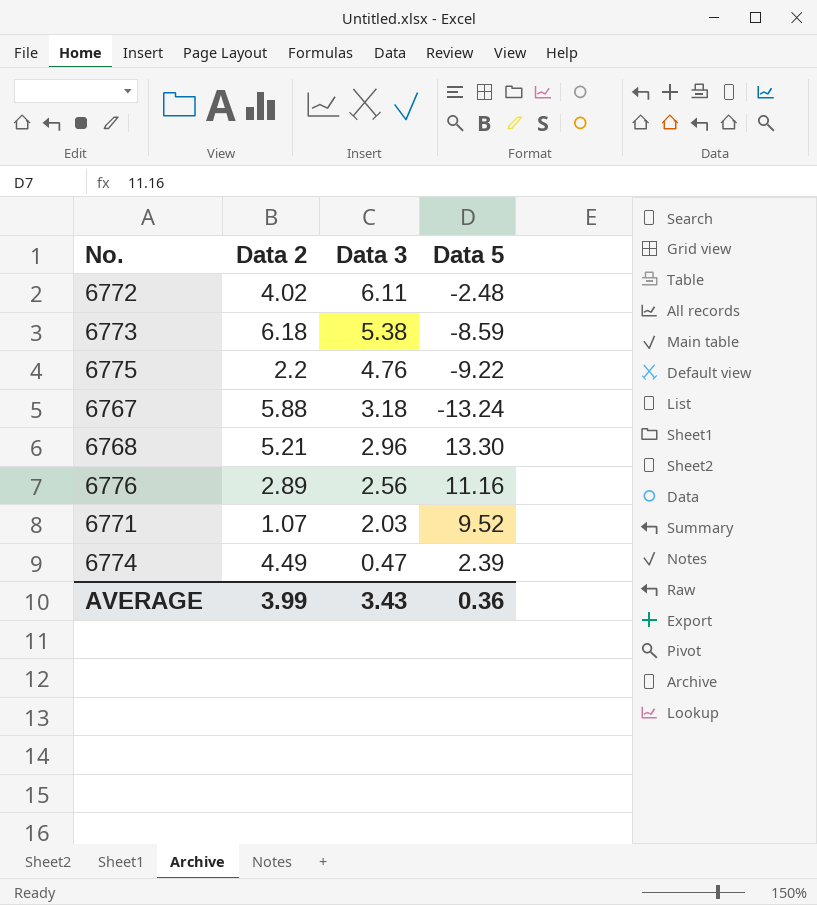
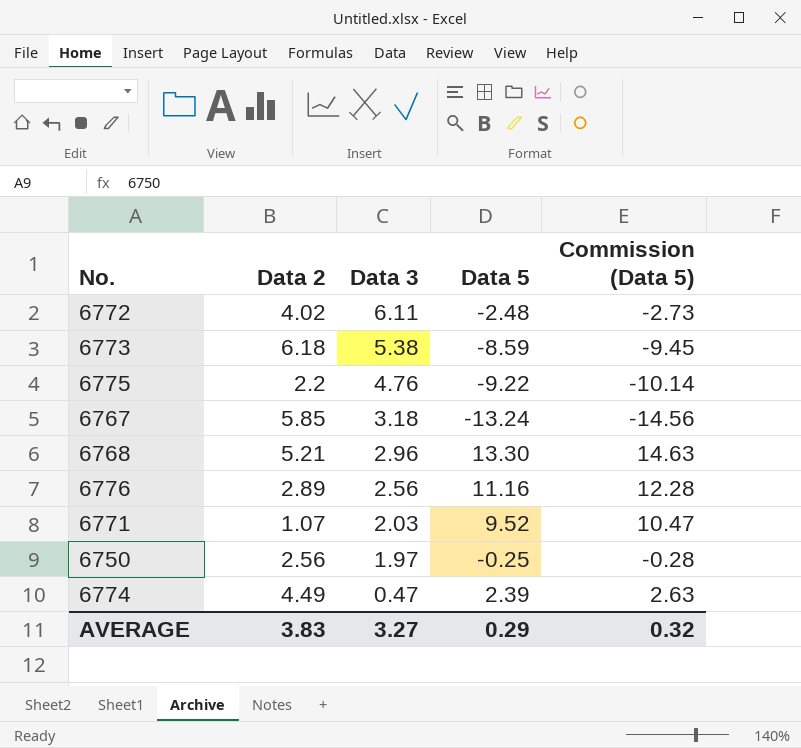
column Commission (Data 5) | formula: none -> [Data 5] * 1.1
6767 | Data 2: 5.88 -> 5.85
row 6750: none -> 2.56 | 1.97 | -0.25 | -0.28
AVERAGE | Data 2: 3.99 -> 3.83
AVERAGE | Data 3: 3.43 -> 3.27
AVERAGE | Data 5: 0.36 -> 0.29

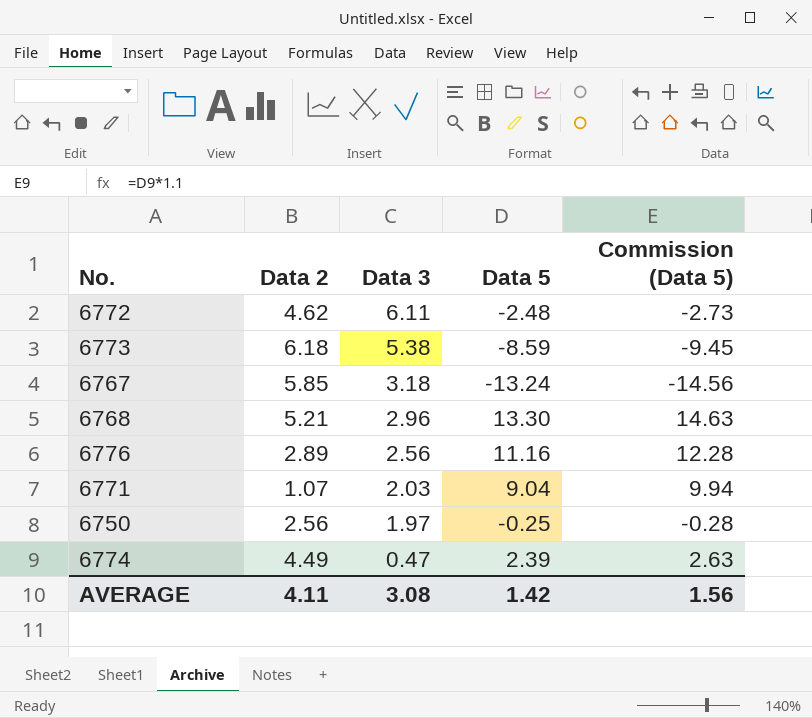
row 6775: 2.2 | 4.76 | -9.22 | -10.14 -> none
6772 | Data 2: 4.02 -> 4.62
6771 | Data 5: 9.52 -> 9.04
6771 | Commission (Data 5): 10.47 -> 9.94
AVERAGE | Data 2: 3.83 -> 4.11
AVERAGE | Data 3: 3.27 -> 3.08
AVERAGE | Data 5: 0.29 -> 1.42
AVERAGE | Commission (Data 5): 0.32 -> 1.56

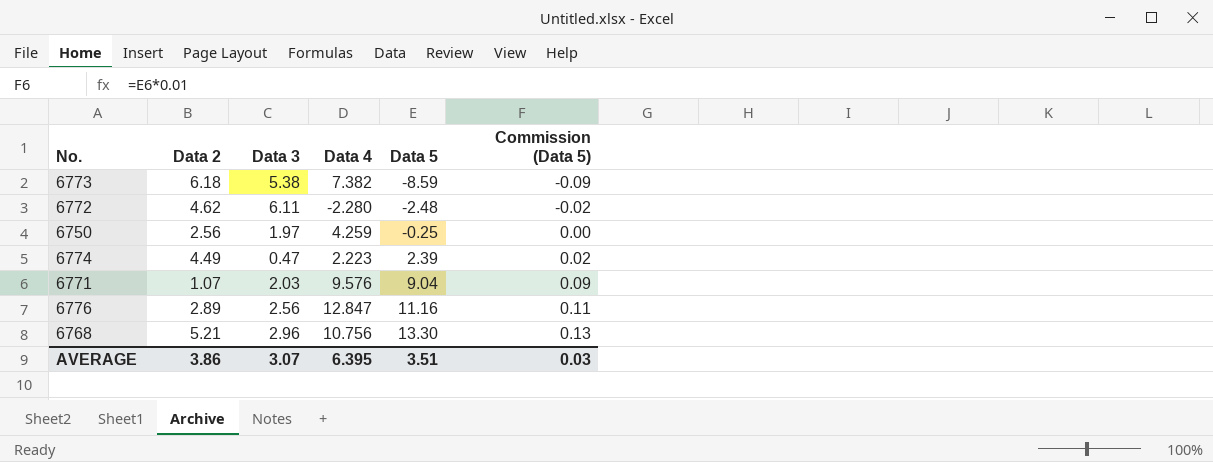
row order: Data 3 descending -> Data 5 ascending
column Data 4 | position: none -> 4
column Commission (Data 5) | formula: [Data 5] * 1.1 -> [Data 5] * 0.01
row 6767: 5.85 | 3.18 | -13.24 | -14.56 -> none
AVERAGE | Data 2: 4.11 -> 3.86
AVERAGE | Data 3: 3.08 -> 3.07
AVERAGE | Data 5: 1.42 -> 3.51
AVERAGE | Commission (Data 5): 1.56 -> 0.03

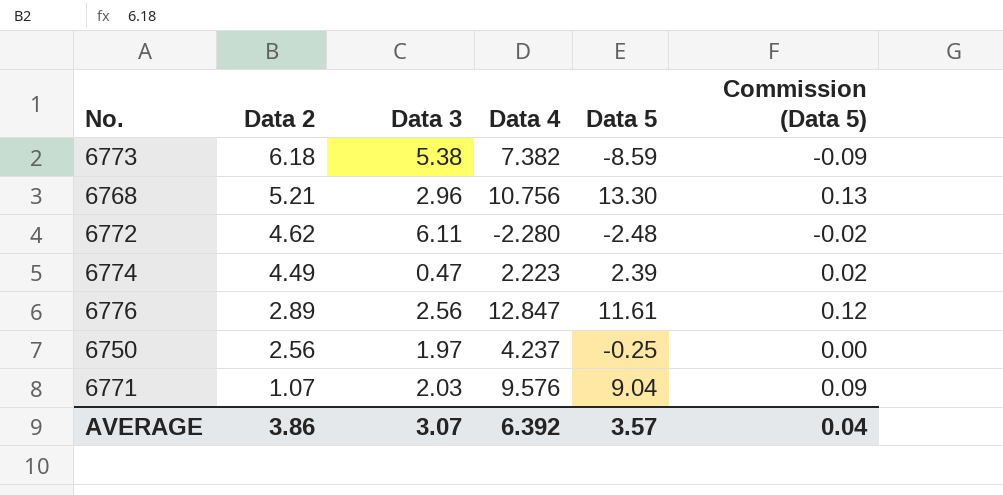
row order: Data 5 ascending -> Data 2 descending
6776 | Data 5: 11.16 -> 11.61
6776 | Commission (Data 5): 0.11 -> 0.12
6750 | Data 4: 4.259 -> 4.237
AVERAGE | Data 4: 6.395 -> 6.392
AVERAGE | Data 5: 3.51 -> 3.57
AVERAGE | Commission (Data 5): 0.03 -> 0.04

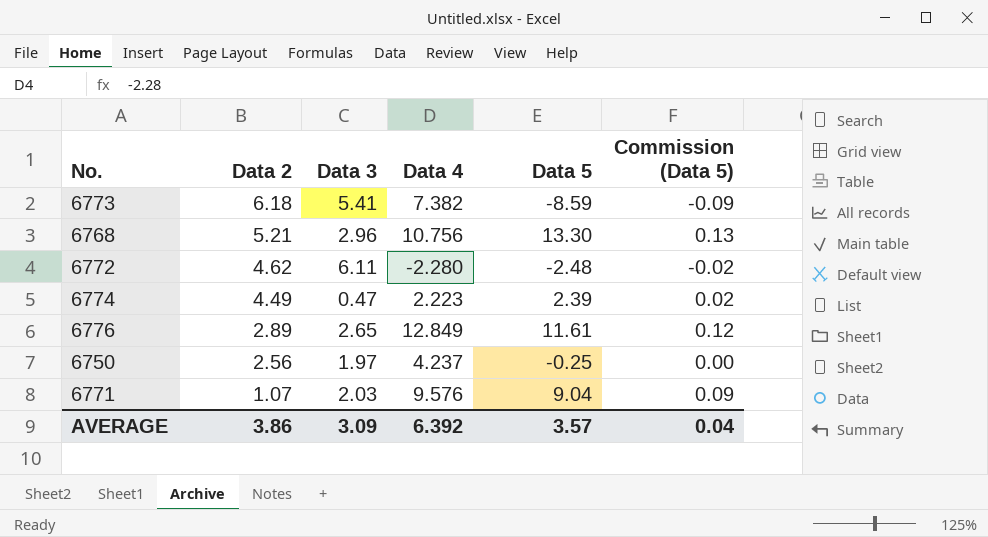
6773 | Data 3: 5.38 -> 5.41
6776 | Data 3: 2.56 -> 2.65
6776 | Data 4: 12.847 -> 12.849
AVERAGE | Data 3: 3.07 -> 3.09

